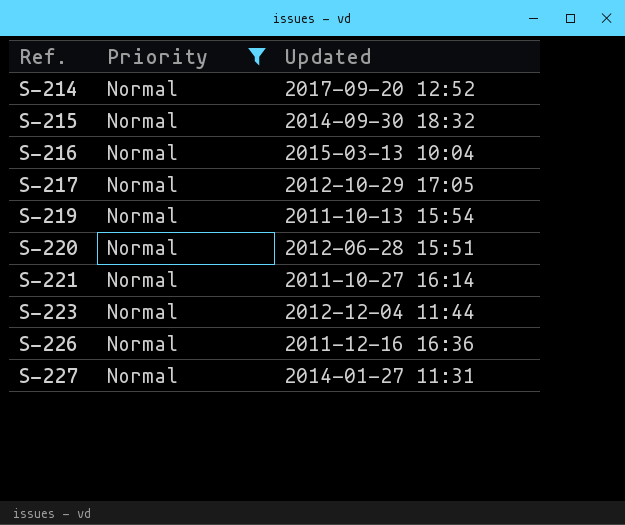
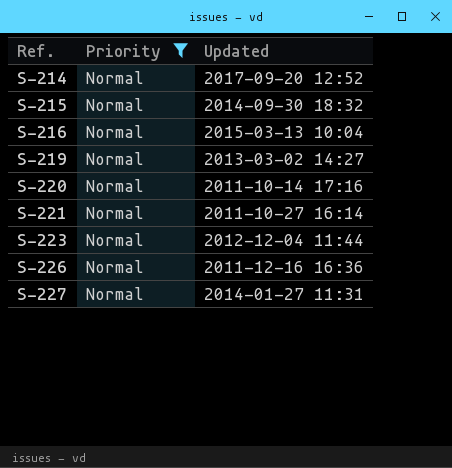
row S-217: Normal | 2012-10-29 17:05 -> none
S-219 | Updated: 2011-10-13 15:54 -> 2013-03-02 14:27
S-220 | Updated: 2012-06-28 15:51 -> 2011-10-14 17:16

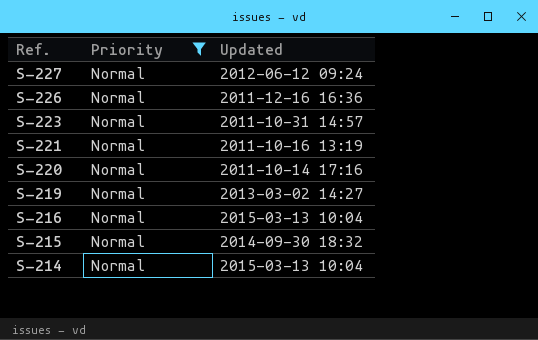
row order: Ref. ascending -> Ref. descending
S-227 | Updated: 2014-01-27 11:31 -> 2012-06-12 09:24
S-223 | Updated: 2012-12-04 11:44 -> 2011-10-31 14:57
S-221 | Updated: 2011-10-27 16:14 -> 2011-10-16 13:19
S-214 | Updated: 2017-09-20 12:52 -> 2015-03-13 10:04

